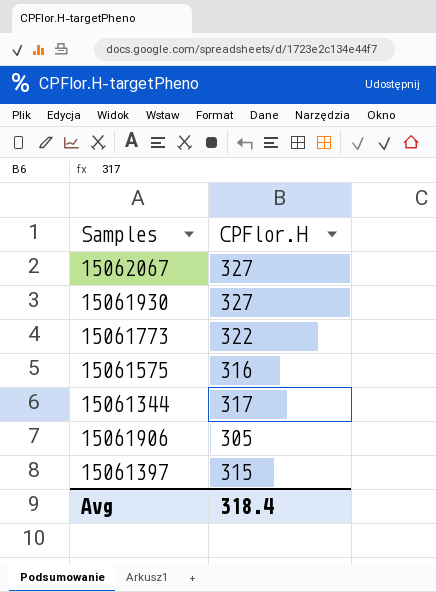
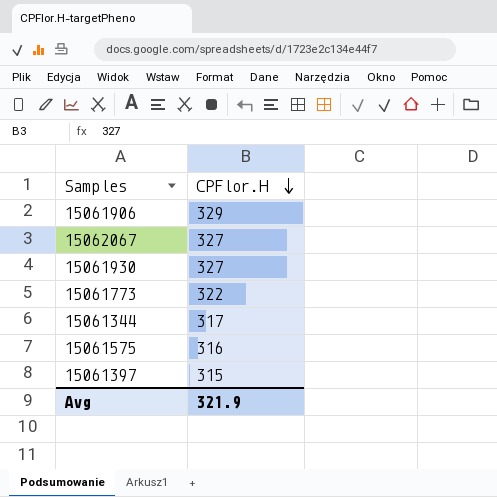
row order: none -> CPFlor.H descending
15061906 | CPFlor.H: 305 -> 329
Avg | CPFlor.H: 318.4 -> 321.9

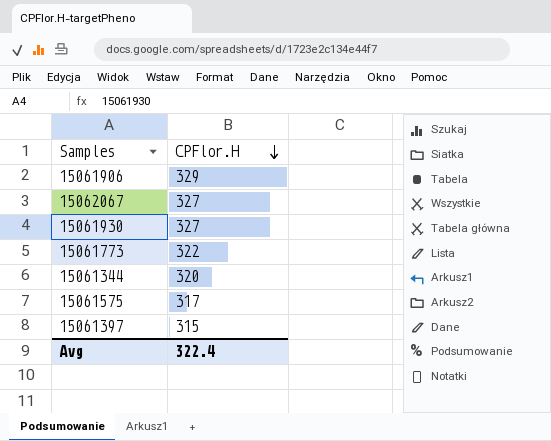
15061344 | CPFlor.H: 317 -> 320
15061575 | CPFlor.H: 316 -> 317
Avg | CPFlor.H: 321.9 -> 322.4

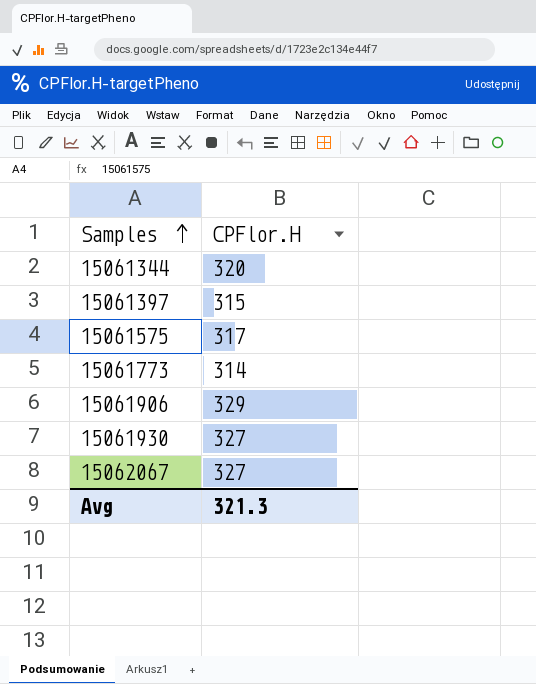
row order: CPFlor.H descending -> Samples ascending
15061773 | CPFlor.H: 322 -> 314
Avg | CPFlor.H: 322.4 -> 321.3

